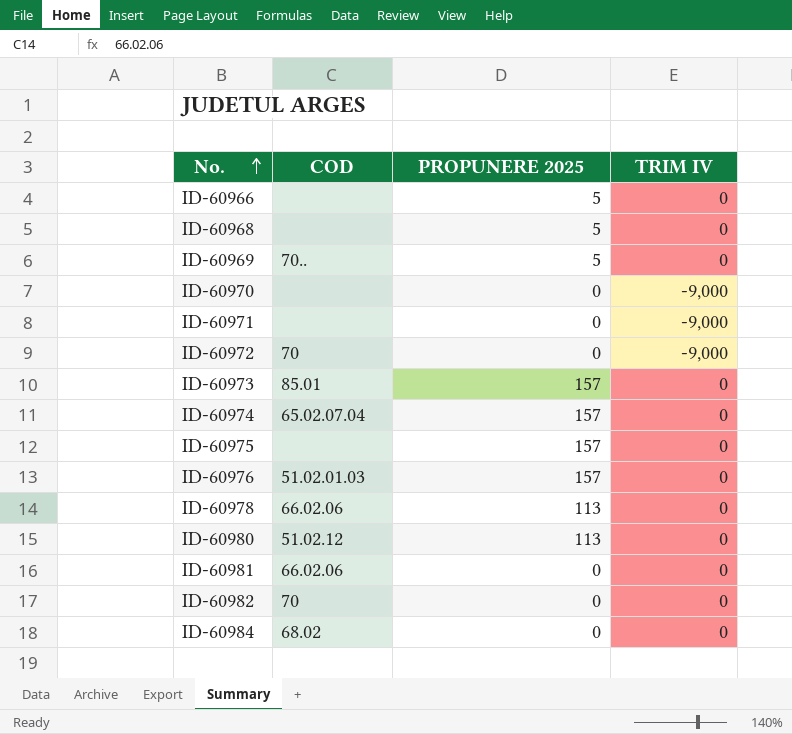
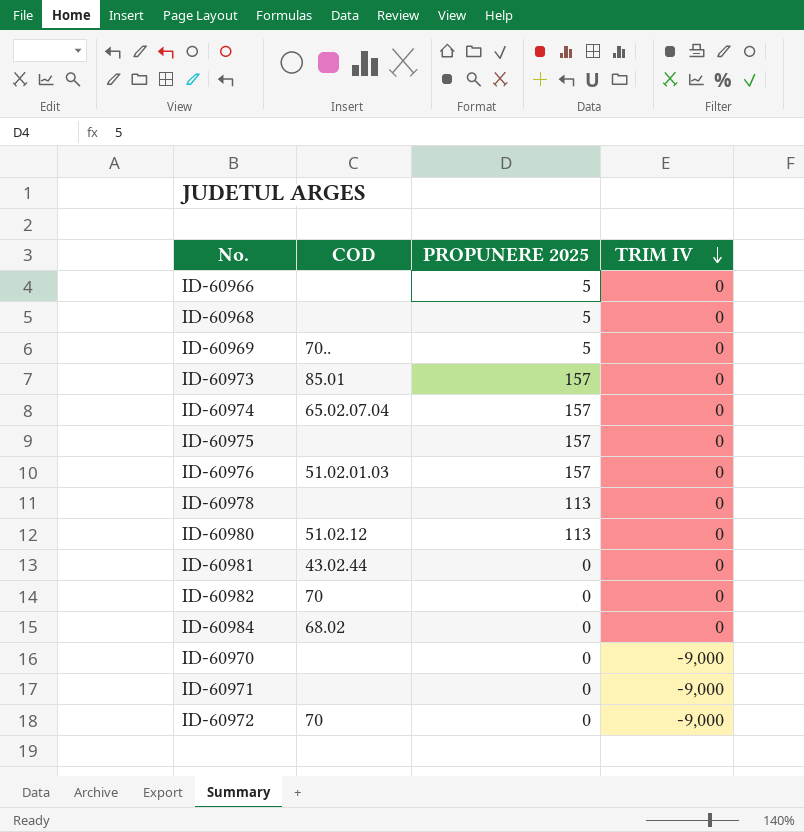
row order: No. ascending -> TRIM IV descending
ID-60978 | COD: 66.02.06 -> none
ID-60981 | COD: 66.02.06 -> 43.02.44

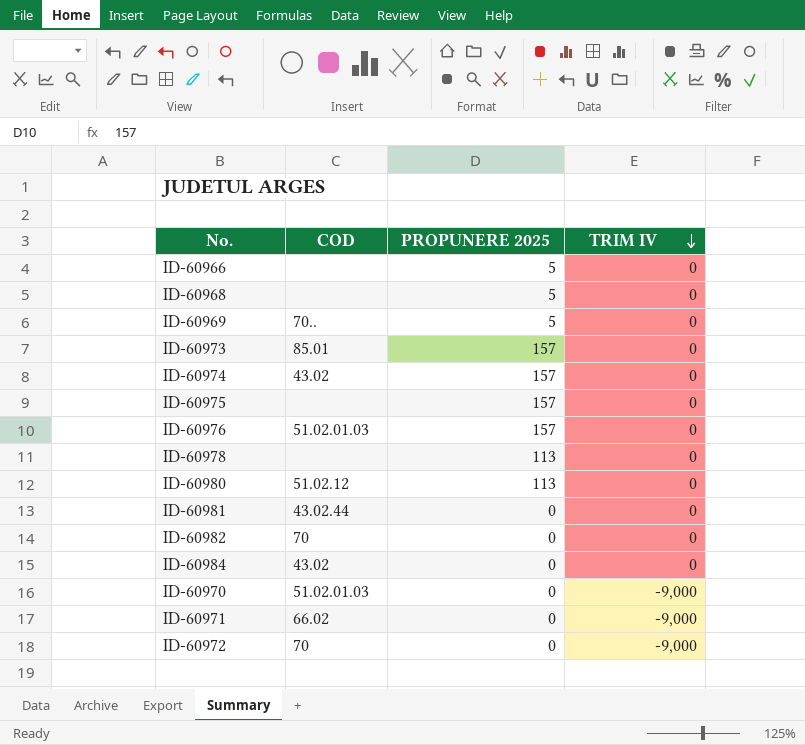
ID-60974 | COD: 65.02.07.04 -> 43.02
ID-60984 | COD: 68.02 -> 43.02
ID-60970 | COD: none -> 51.02.01.03
ID-60971 | COD: none -> 66.02

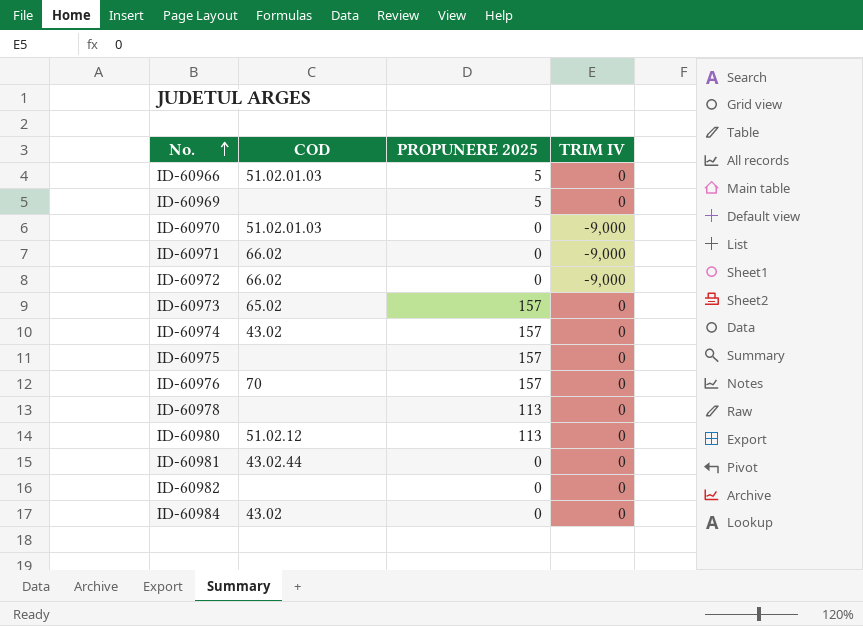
row order: TRIM IV descending -> No. ascending
row ID-60968: none | 5 | 0 -> none
ID-60966 | COD: none -> 51.02.01.03
ID-60969 | COD: 70.. -> none
ID-60972 | COD: 70 -> 66.02
ID-60973 | COD: 85.01 -> 65.02
ID-60976 | COD: 51.02.01.03 -> 70
ID-60982 | COD: 70 -> none

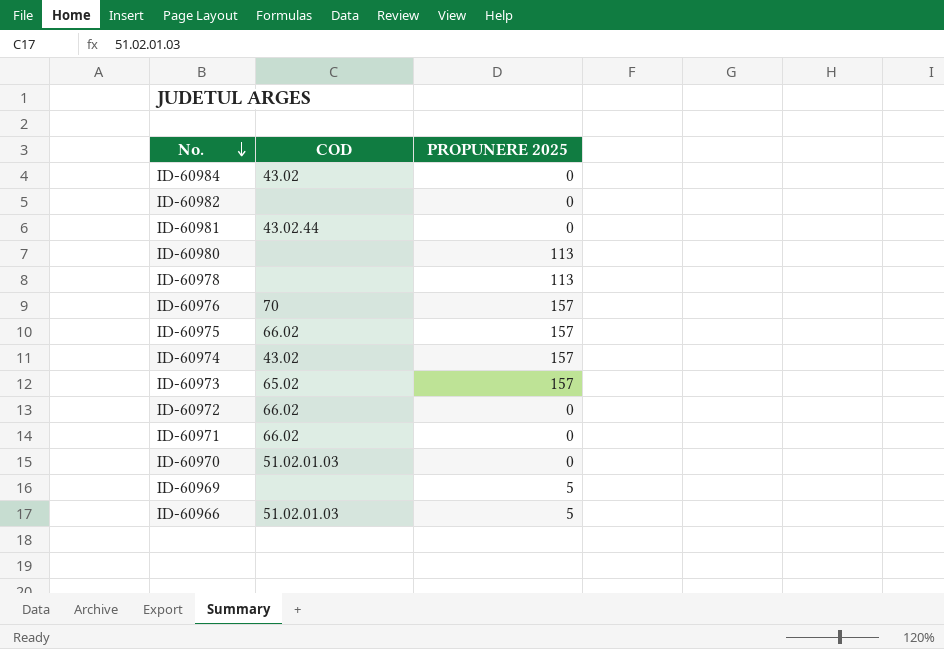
row order: No. ascending -> No. descending
column TRIM IV | position: 4 -> none
ID-60980 | COD: 51.02.12 -> none
ID-60975 | COD: none -> 66.02

